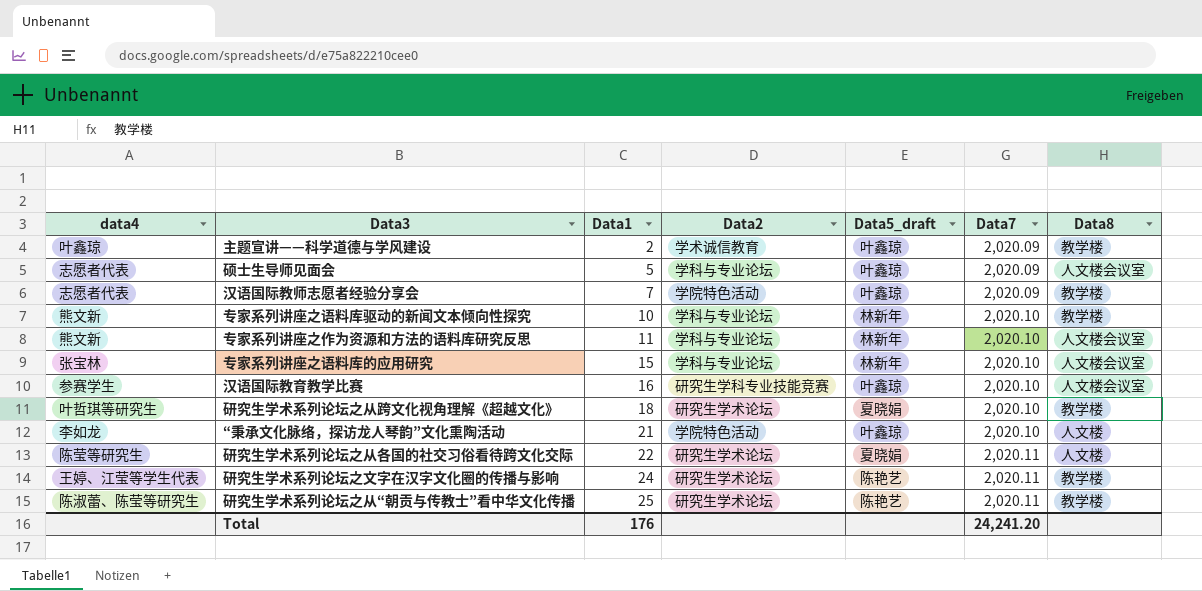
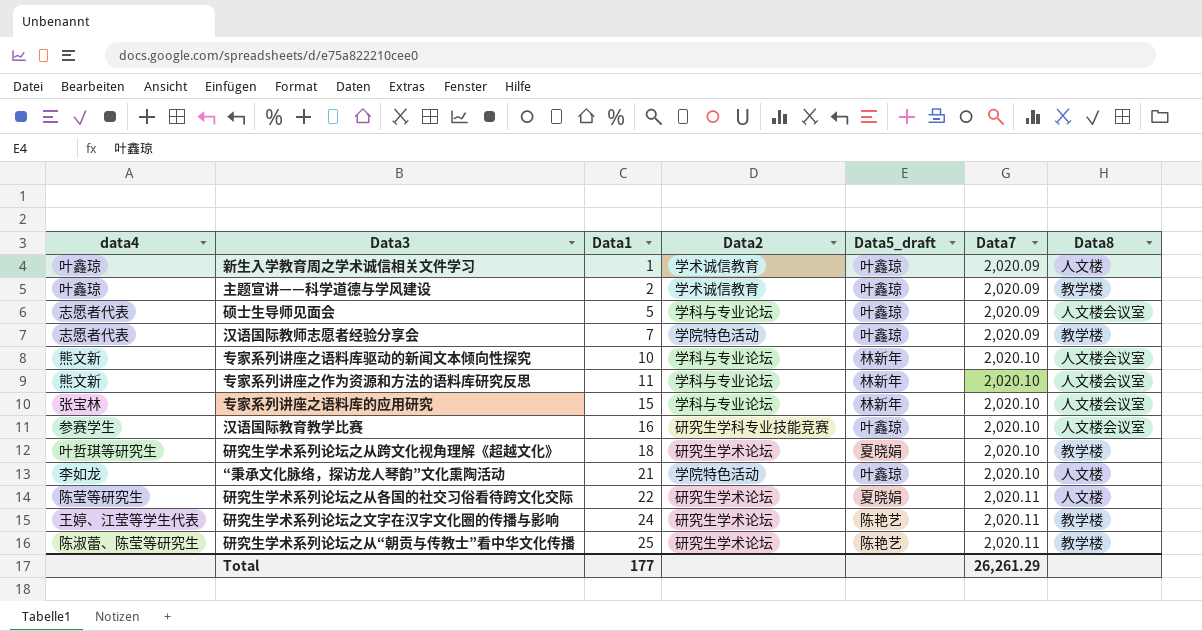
row 新生入学教育周之学术诚信相关文件学习: none -> 叶鑫琼 | 1 | 学术诚信教育 | 叶鑫琼 | 2,020.09 | 人文楼
专家系列讲座之语料库驱动的新闻文本倾向性探究 | Data8: 教学楼 -> 人文楼会议室
Total | Data1: 176 -> 177
Total | Data7: 24,241.20 -> 26,261.29

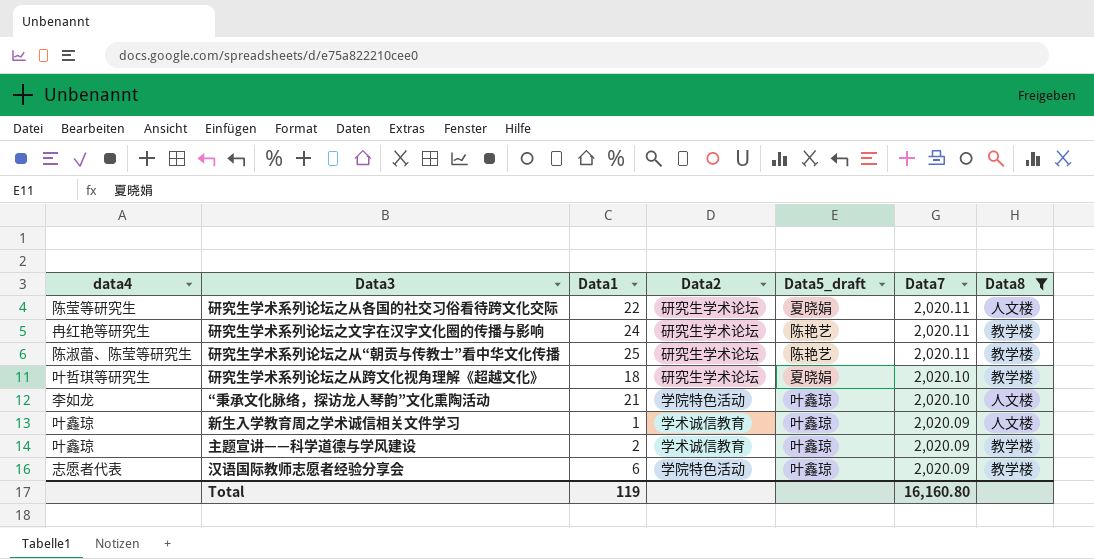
filter: none -> Data8 != 人文楼会议室
row order: Data1 ascending -> Data7 descending
研究生学术系列论坛之文字在汉字文化圈的传播与影响 | data4: 王婷、江莹等学生代表 -> 冉红艳等研究生
汉语国际教师志愿者经验分享会 | Data1: 7 -> 6
Total | Data1: 177 -> 119
Total | Data7: 26,261.29 -> 16,160.80

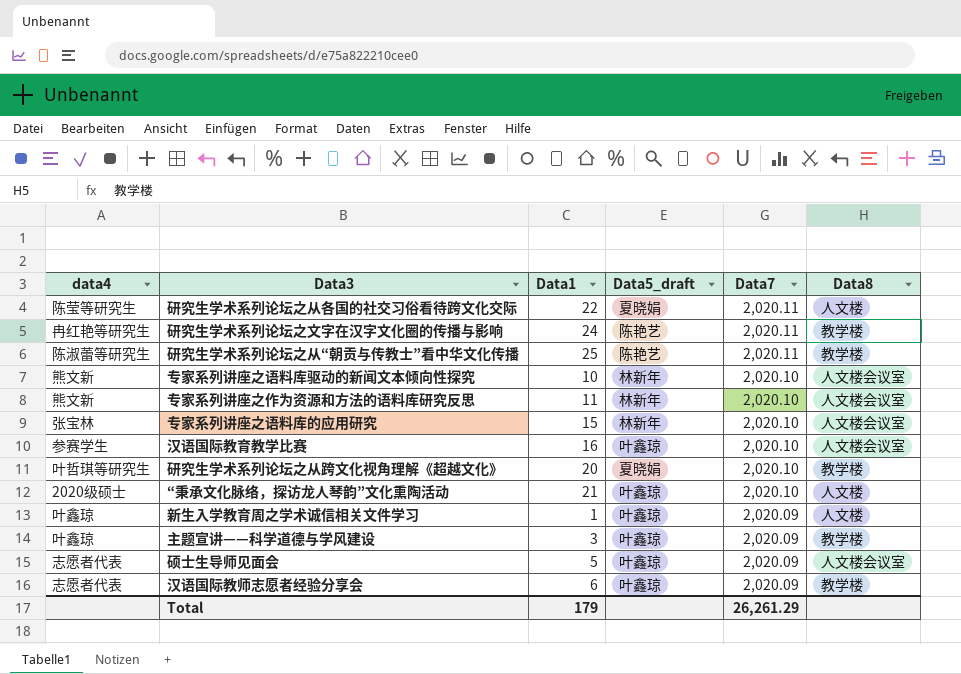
filter: Data8 != 人文楼会议室 -> none
column Data2 | position: 4 -> none
研究生学术系列论坛之从“朝贡与传教士”看中华文化传播 | data4: 陈淑蕾、陈莹等研究生 -> 陈淑蕾等研究生
研究生学术系列论坛之从跨文化视角理解《超越文化》 | Data1: 18 -> 20
“秉承文化脉络，探访龙人琴韵”文化熏陶活动 | data4: 李如龙 -> 2020级硕士
主题宣讲——科学道德与学风建设 | Data1: 2 -> 3
Total | Data1: 119 -> 179
Total | Data7: 16,160.80 -> 26,261.29

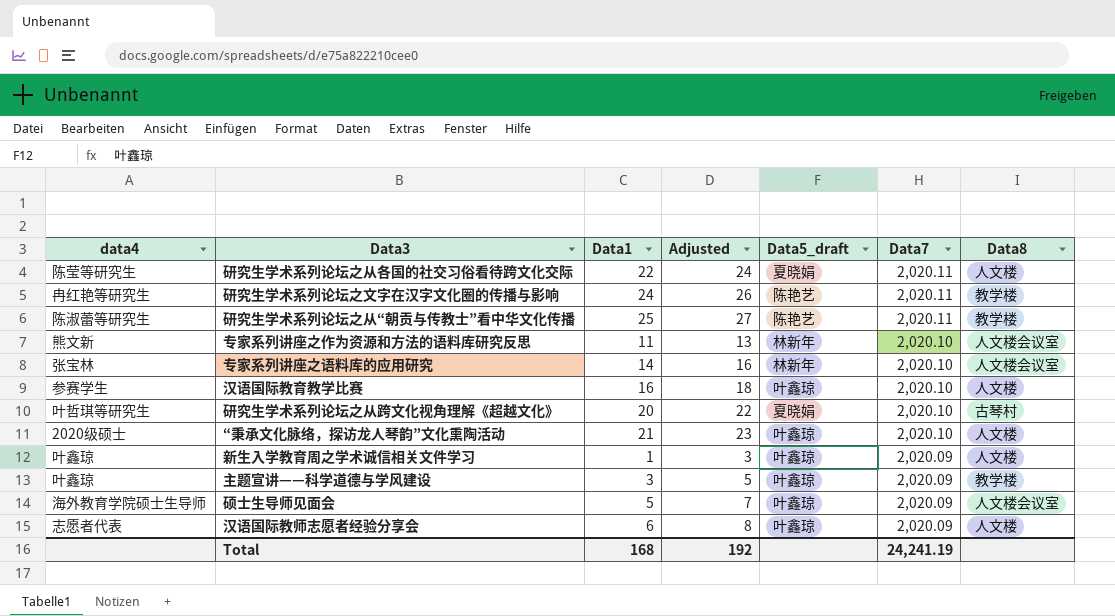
column Adjusted | formula: none -> [Data1] + 2
row 专家系列讲座之语料库驱动的新闻文本倾向性探究: 熊文新 | 10 | 林新年 | 2,020.10 | 人文楼会议室 -> none
专家系列讲座之语料库的应用研究 | Data1: 15 -> 14
汉语国际教育教学比赛 | Data8: 人文楼会议室 -> 人文楼
研究生学术系列论坛之从跨文化视角理解《超越文化》 | Data8: 教学楼 -> 古琴村
硕士生导师见面会 | data4: 志愿者代表 -> 海外教育学院硕士生导师
汉语国际教师志愿者经验分享会 | Data8: 教学楼 -> 人文楼
Total | Data1: 179 -> 168
Total | Data7: 26,261.29 -> 24,241.19

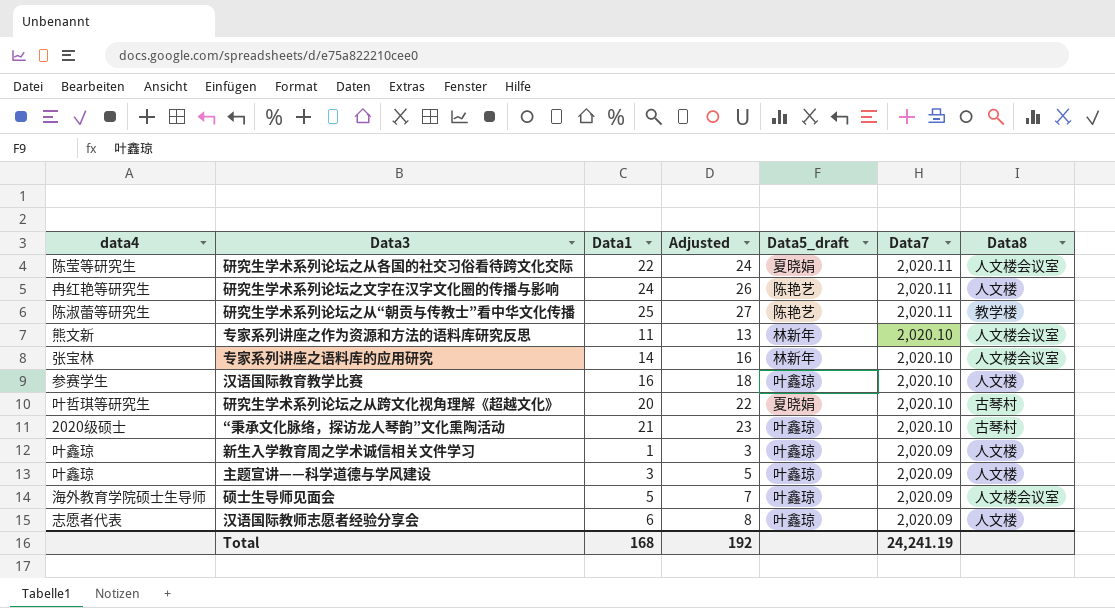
研究生学术系列论坛之从各国的社交习俗看待跨文化交际 | Data8: 人文楼 -> 人文楼会议室
研究生学术系列论坛之文字在汉字文化圈的传播与影响 | Data8: 教学楼 -> 人文楼
“秉承文化脉络，探访龙人琴韵”文化熏陶活动 | Data8: 人文楼 -> 古琴村
主题宣讲——科学道德与学风建设 | Data8: 教学楼 -> 人文楼

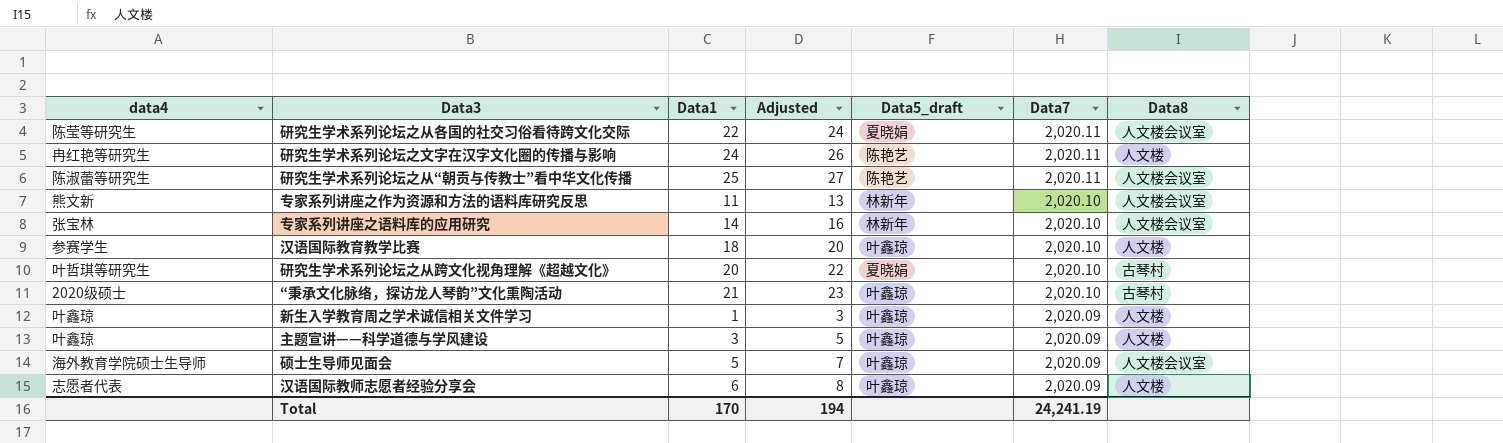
研究生学术系列论坛之从“朝贡与传教士”看中华文化传播 | Data8: 教学楼 -> 人文楼会议室
汉语国际教育教学比赛 | Data1: 16 -> 18
汉语国际教育教学比赛 | Adjusted: 18 -> 20
Total | Data1: 168 -> 170
Total | Adjusted: 192 -> 194

